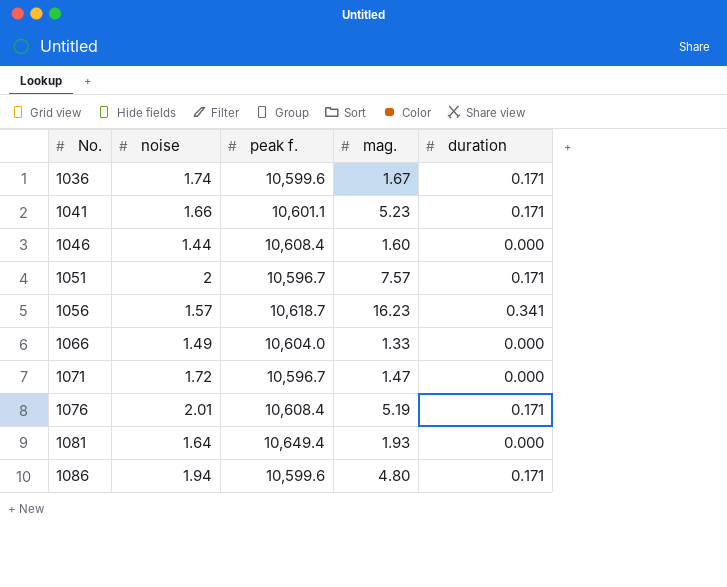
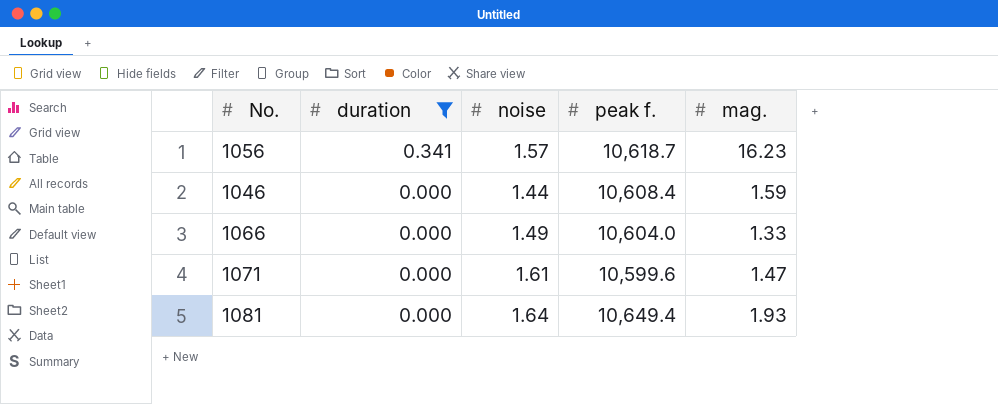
filter: none -> duration != 0.171
row order: No. ascending -> duration descending
column duration | position: 5 -> 2
1046 | mag.: 1.60 -> 1.59
1071 | noise: 1.72 -> 1.61
1071 | peak f.: 10,596.7 -> 10,599.6

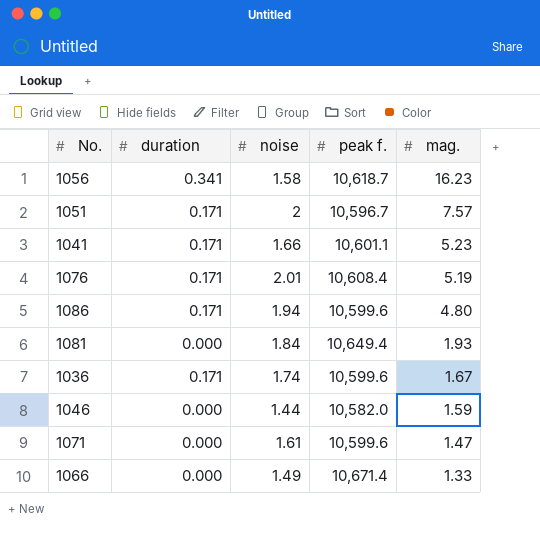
filter: duration != 0.171 -> none
row order: duration descending -> mag. descending
1056 | noise: 1.57 -> 1.58
1081 | noise: 1.64 -> 1.84
1046 | peak f.: 10,608.4 -> 10,582.0
1066 | peak f.: 10,604.0 -> 10,671.4

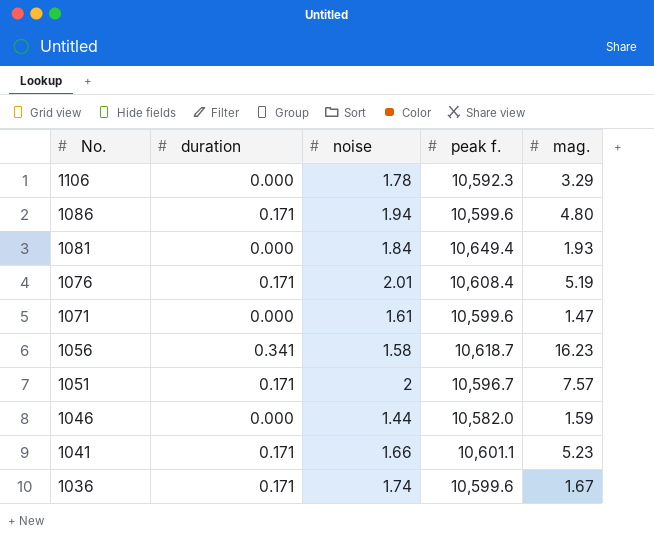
row order: mag. descending -> No. descending
row 1066: 0.000 | 1.49 | 10,671.4 | 1.33 -> none
row 1106: none -> 0.000 | 1.78 | 10,592.3 | 3.29

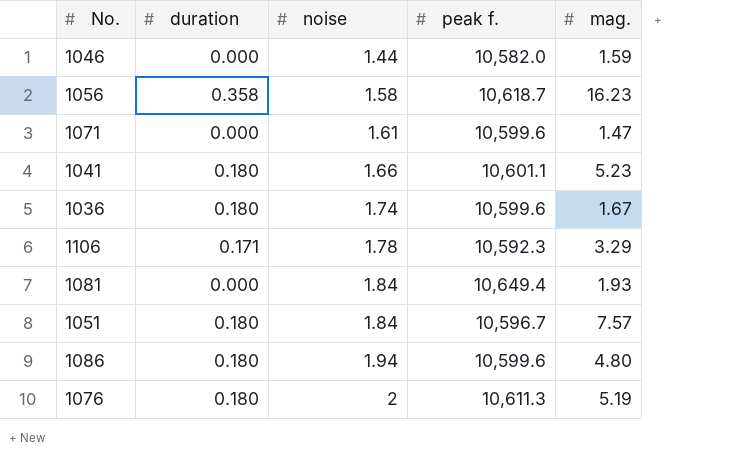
row order: No. descending -> noise ascending
1056 | duration: 0.341 -> 0.358
1041 | duration: 0.171 -> 0.180
1036 | duration: 0.171 -> 0.180
1106 | duration: 0.000 -> 0.171
1051 | duration: 0.171 -> 0.180
1051 | noise: 2 -> 1.84
1086 | duration: 0.171 -> 0.180
1076 | duration: 0.171 -> 0.180
1076 | noise: 2.01 -> 2
1076 | peak f.: 10,608.4 -> 10,611.3

